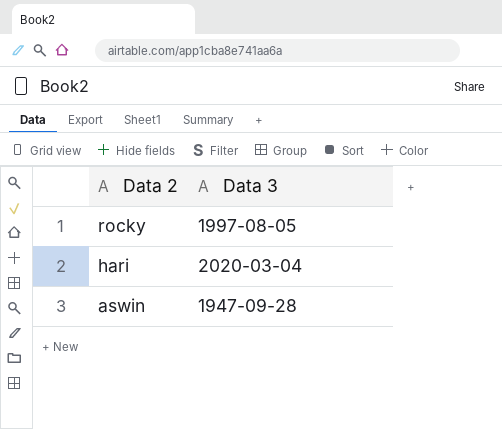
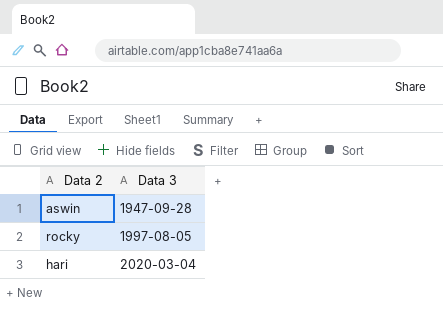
row order: Data 2 descending -> Data 3 ascending

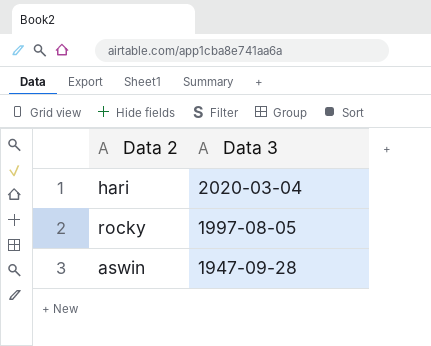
row order: Data 3 ascending -> Data 3 descending

